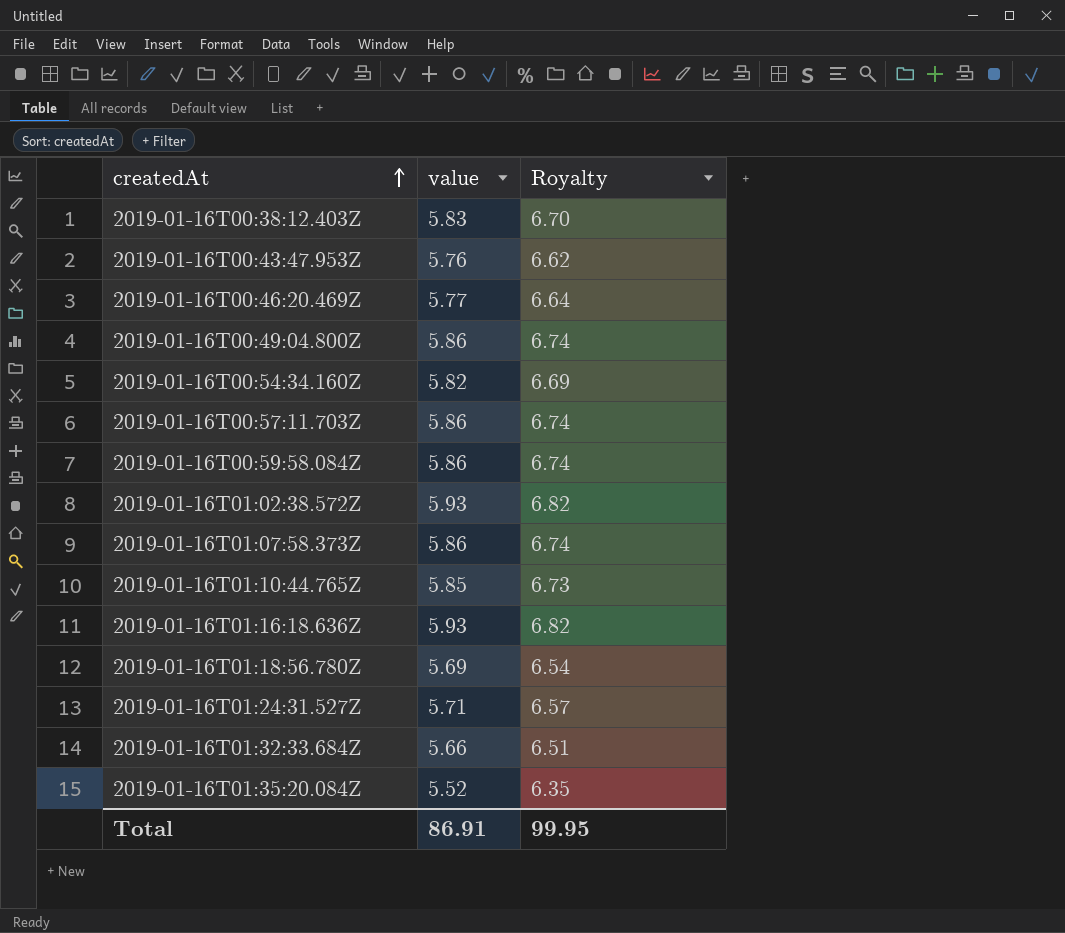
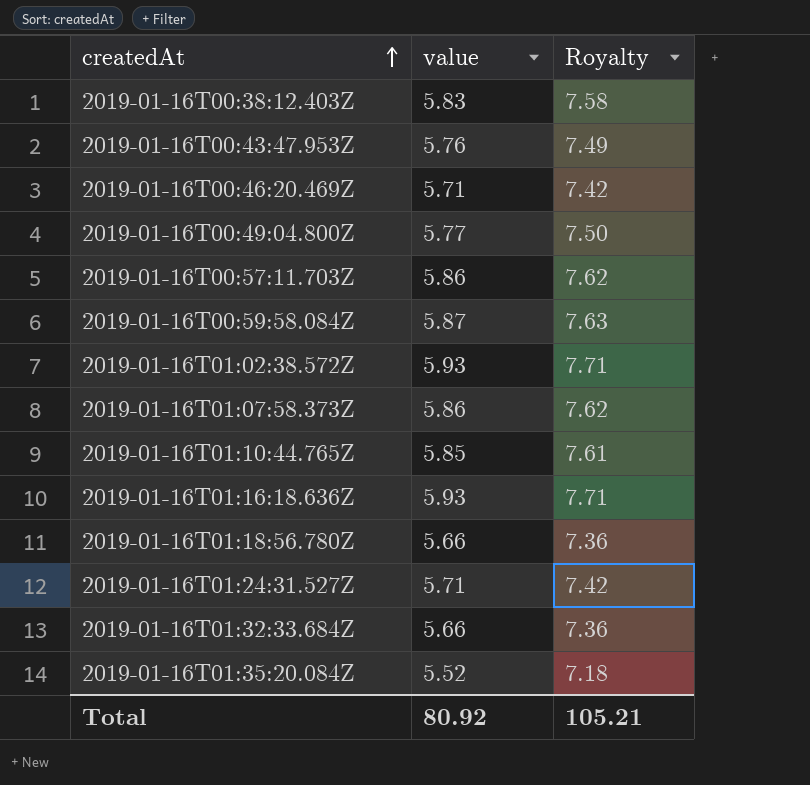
column Royalty | formula: [value] * 1.15 -> [value] * 1.3
row 2019-01-16T00:54:34.160Z: 5.82 | 6.69 -> none
2019-01-16T00:46:20.469Z | value: 5.77 -> 5.71
2019-01-16T00:49:04.800Z | value: 5.86 -> 5.77
2019-01-16T00:59:58.084Z | value: 5.86 -> 5.87
2019-01-16T01:18:56.780Z | value: 5.69 -> 5.66
Total | value: 86.91 -> 80.92
Total | Royalty: 99.95 -> 105.21

